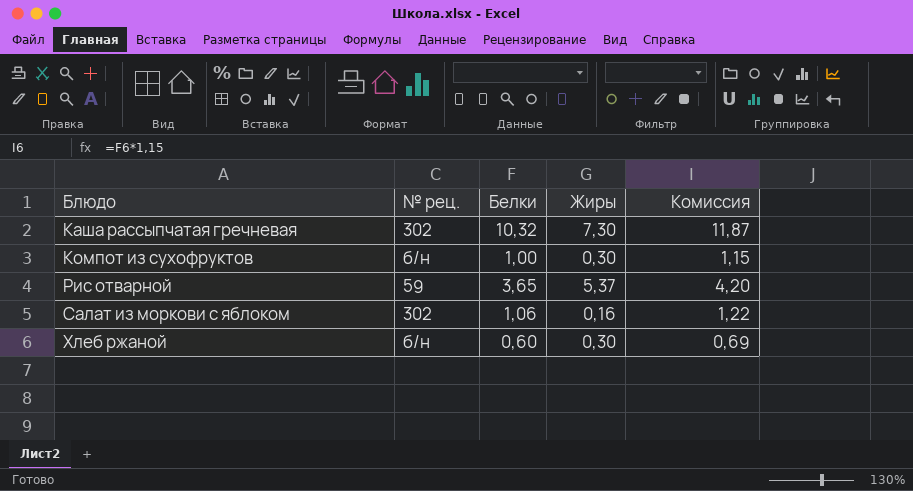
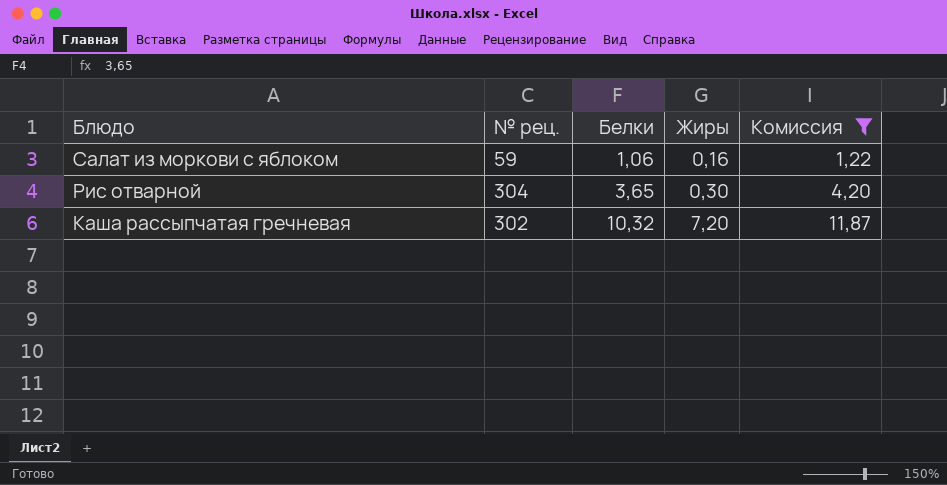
filter: none -> Комиссия >= 1,22
row order: Блюдо ascending -> Блюдо descending
Салат из моркови с яблоком | № рец.: 302 -> 59
Рис отварной | № рец.: 59 -> 304
Рис отварной | Жиры: 5,37 -> 0,30
Каша рассыпчатая гречневая | Жиры: 7,30 -> 7,20

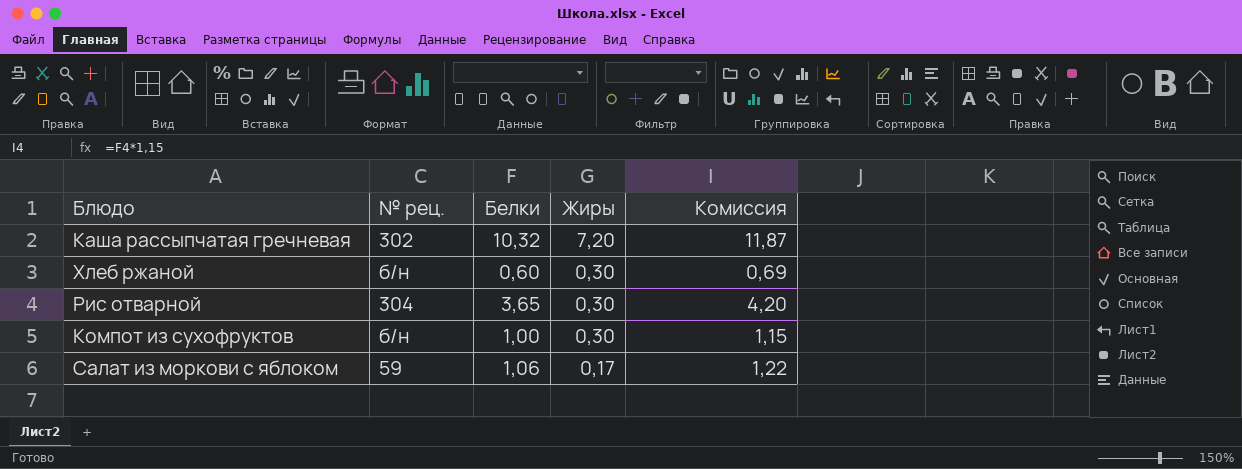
filter: Комиссия >= 1,22 -> none
row order: Блюдо descending -> Жиры descending
Салат из моркови с яблоком | Жиры: 0,16 -> 0,17

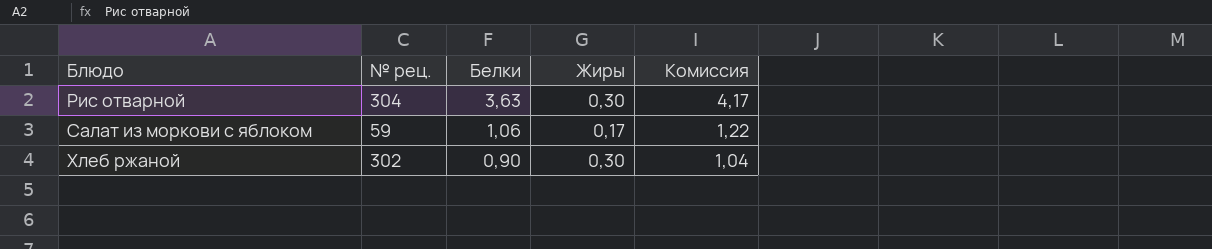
row order: Жиры descending -> Блюдо ascending
row Каша рассыпчатая гречневая: 302 | 10,32 | 7,20 | 11,87 -> none
row Компот из сухофруктов: б/н | 1,00 | 0,30 | 1,15 -> none
Рис отварной | Белки: 3,65 -> 3,63
Рис отварной | Комиссия: 4,20 -> 4,17
Хлеб ржаной | № рец.: б/н -> 302
Хлеб ржаной | Белки: 0,60 -> 0,90
Хлеб ржаной | Комиссия: 0,69 -> 1,04

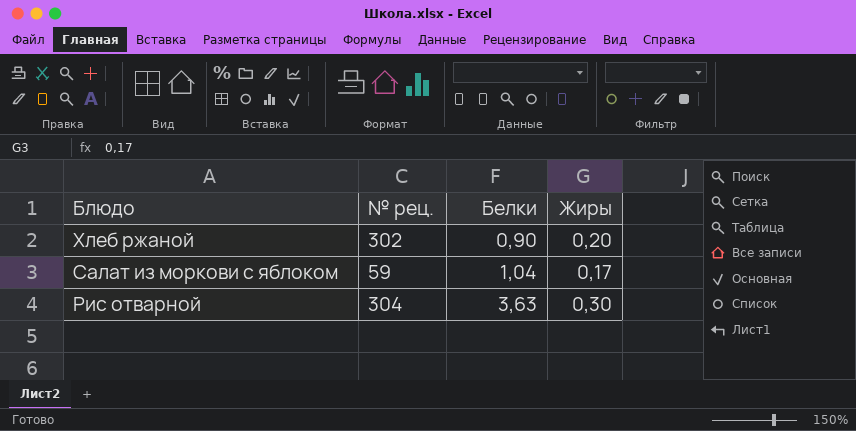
row order: Блюдо ascending -> Блюдо descending
column Комиссия | formula: [Белки] * 1,15 -> none
Хлеб ржаной | Жиры: 0,30 -> 0,20
Салат из моркови с яблоком | Белки: 1,06 -> 1,04

